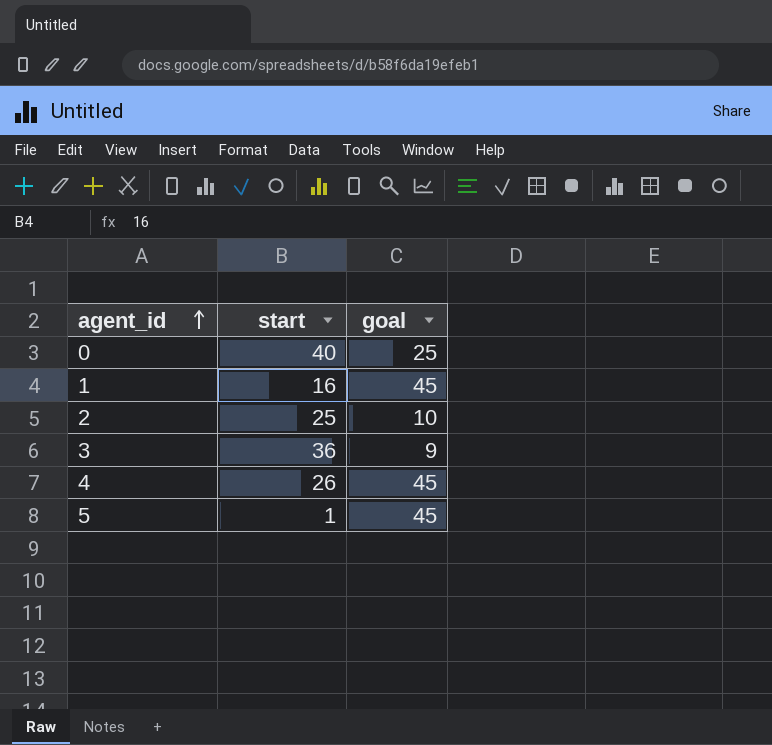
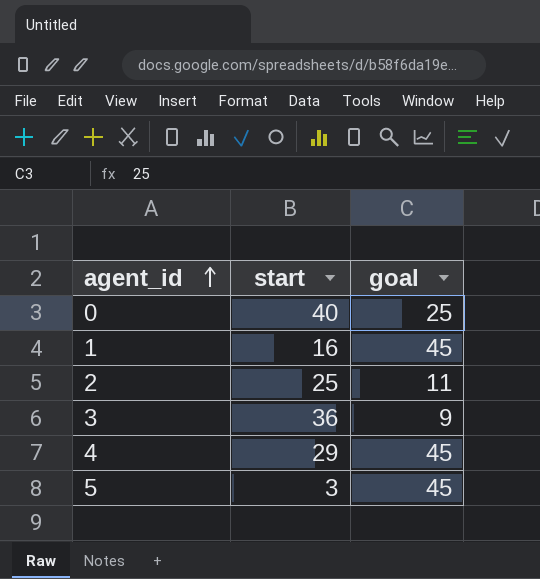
2 | goal: 10 -> 11
4 | start: 26 -> 29
5 | start: 1 -> 3

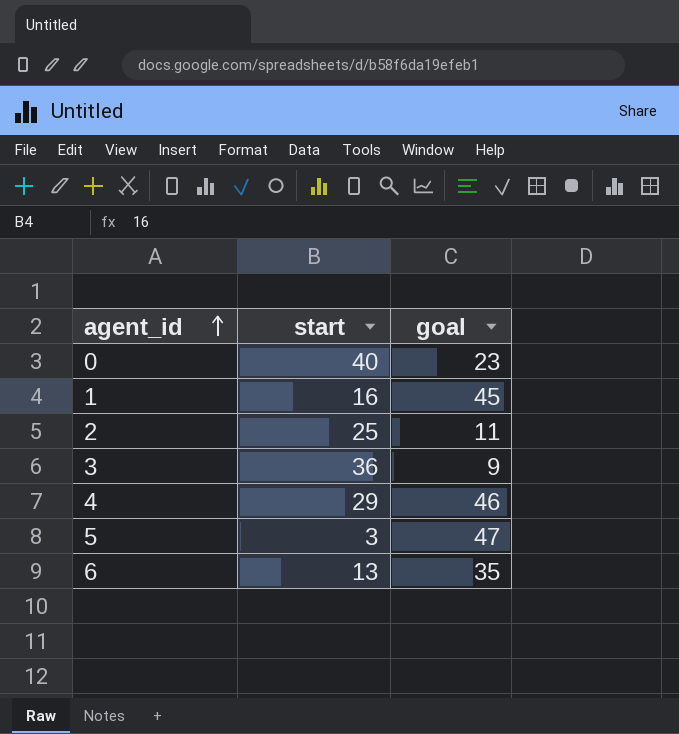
0 | goal: 25 -> 23
4 | goal: 45 -> 46
5 | goal: 45 -> 47
row 6: none -> 13 | 35

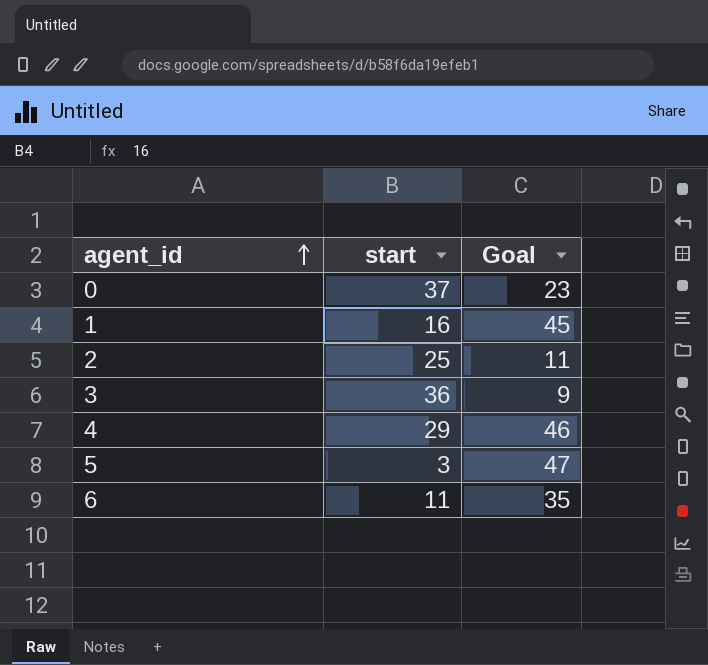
column name: goal -> Goal
0 | start: 40 -> 37
6 | start: 13 -> 11

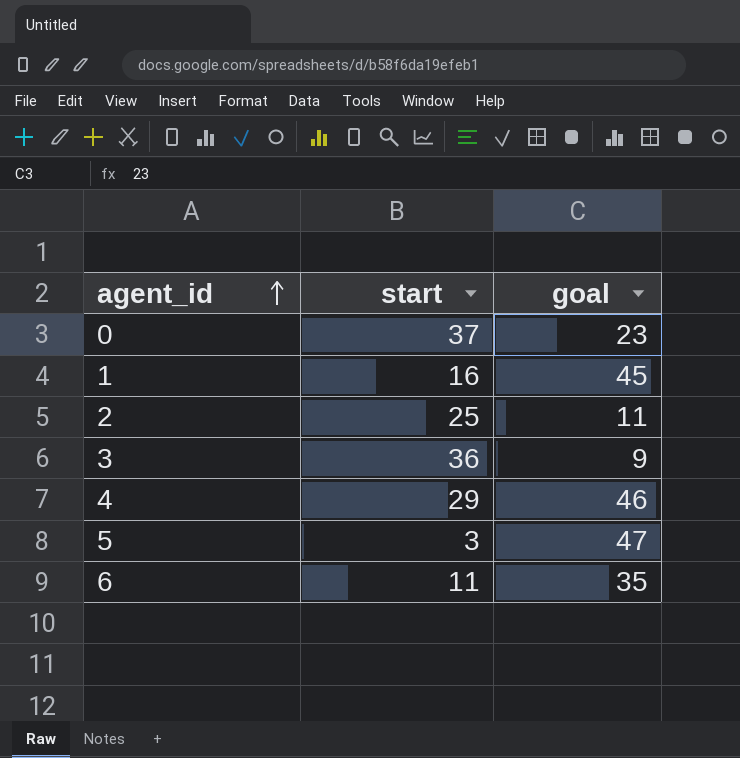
column name: Goal -> goal

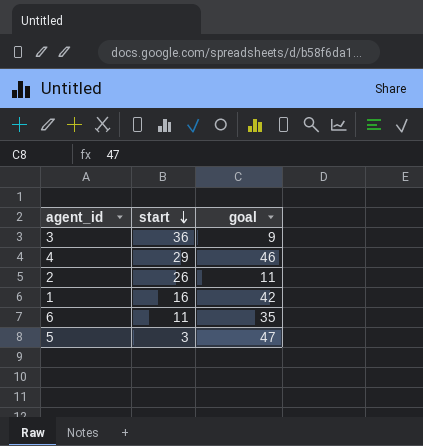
row order: agent_id ascending -> start descending
row 0: 37 | 23 -> none
2 | start: 25 -> 26
1 | goal: 45 -> 42

